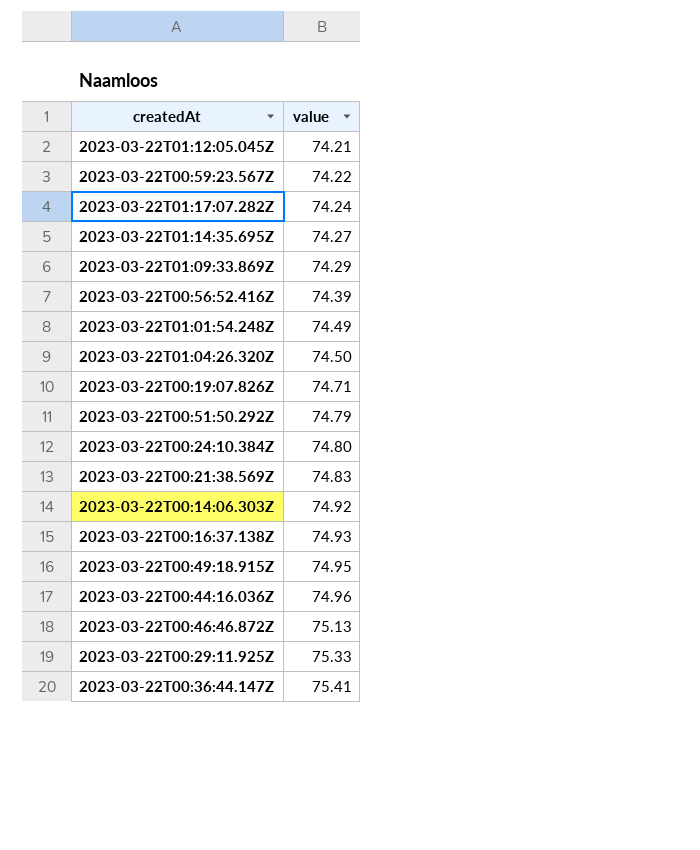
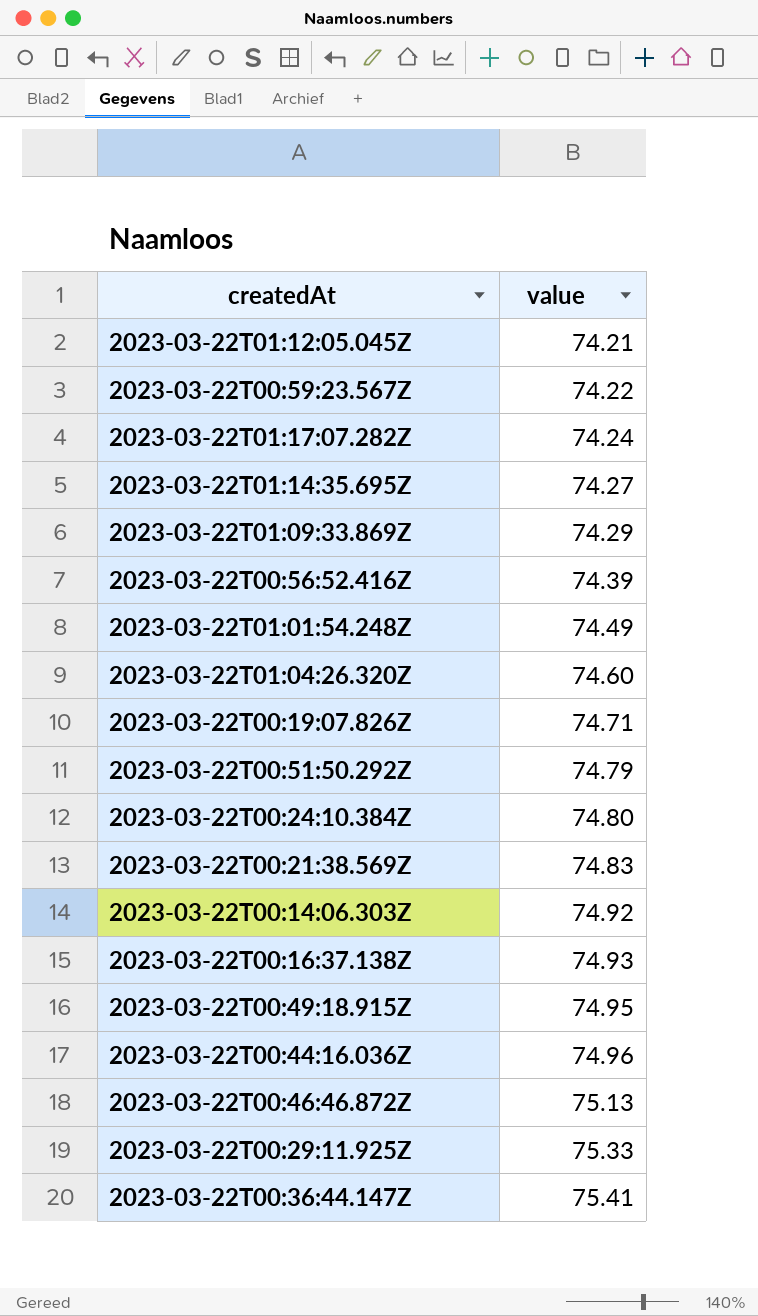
2023-03-22T01:04:26.320Z | value: 74.50 -> 74.60

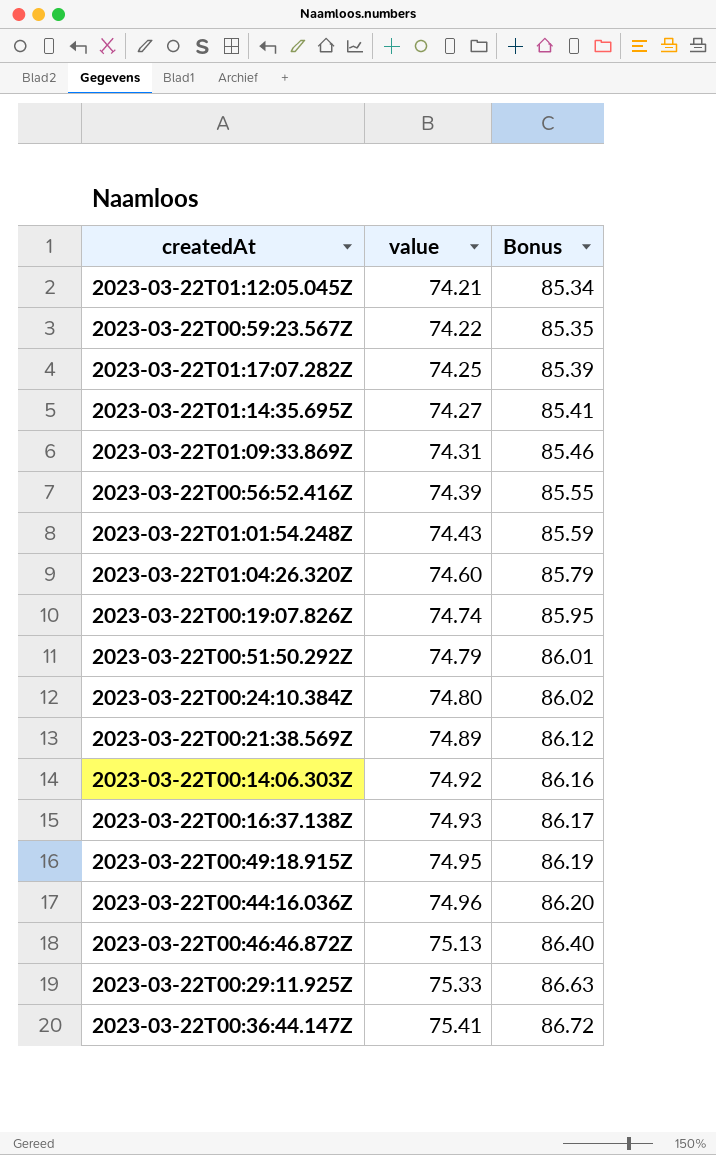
column Bonus | formula: none -> [value] * 1.15
2023-03-22T01:17:07.282Z | value: 74.24 -> 74.25
2023-03-22T01:09:33.869Z | value: 74.29 -> 74.31
2023-03-22T01:01:54.248Z | value: 74.49 -> 74.43
2023-03-22T00:19:07.826Z | value: 74.71 -> 74.74
2023-03-22T00:21:38.569Z | value: 74.83 -> 74.89

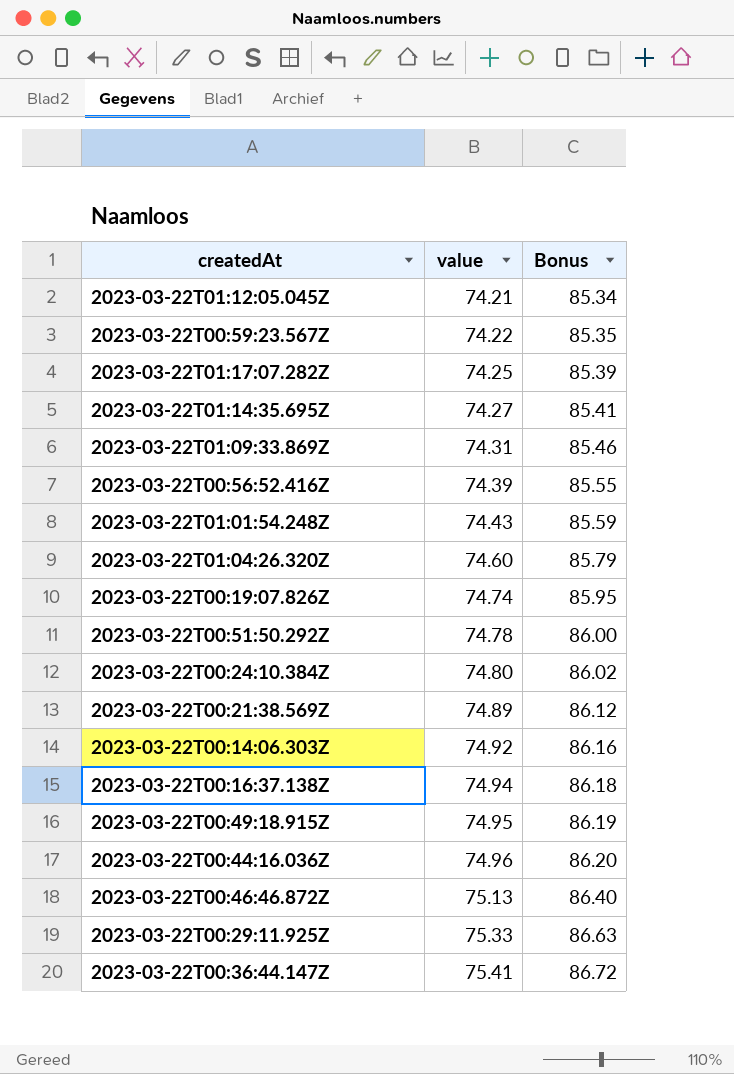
2023-03-22T00:51:50.292Z | value: 74.79 -> 74.78
2023-03-22T00:51:50.292Z | Bonus: 86.01 -> 86.00
2023-03-22T00:16:37.138Z | value: 74.93 -> 74.94
2023-03-22T00:16:37.138Z | Bonus: 86.17 -> 86.18

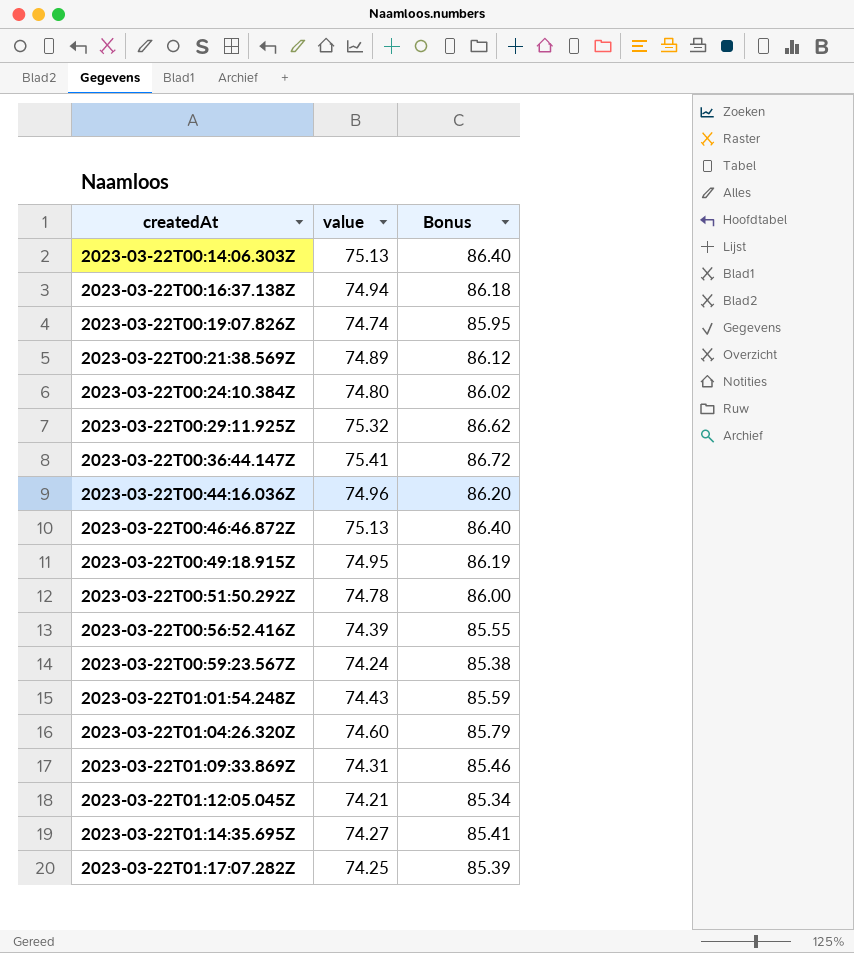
row order: value ascending -> createdAt ascending
2023-03-22T00:14:06.303Z | value: 74.92 -> 75.13
2023-03-22T00:14:06.303Z | Bonus: 86.16 -> 86.40
2023-03-22T00:29:11.925Z | value: 75.33 -> 75.32
2023-03-22T00:29:11.925Z | Bonus: 86.63 -> 86.62
2023-03-22T00:59:23.567Z | value: 74.22 -> 74.24
2023-03-22T00:59:23.567Z | Bonus: 85.35 -> 85.38

